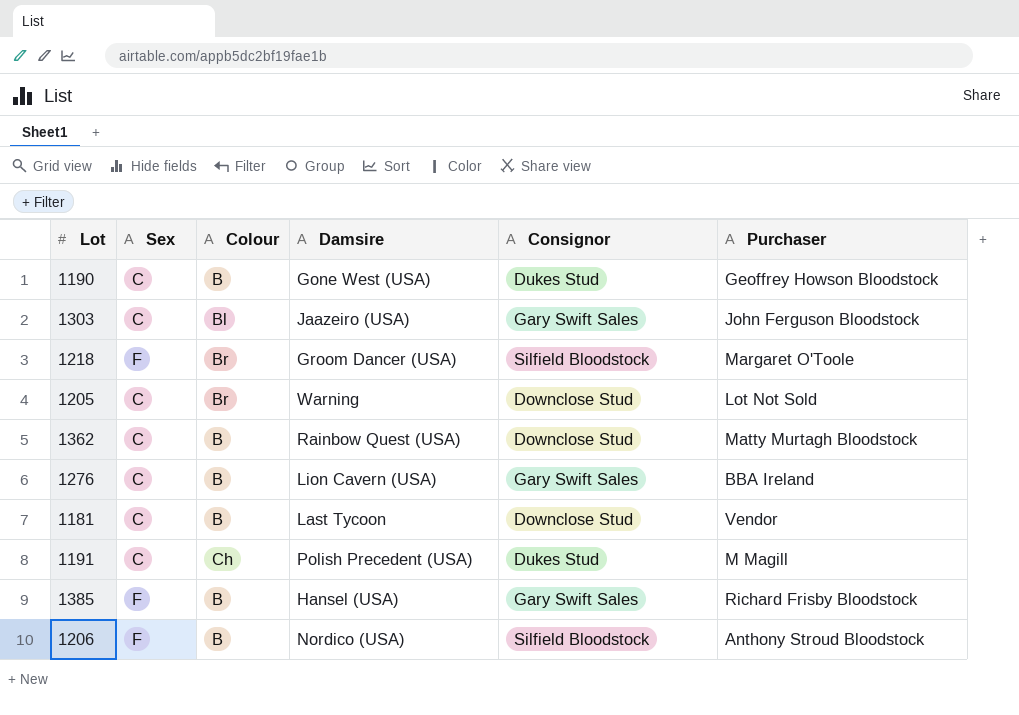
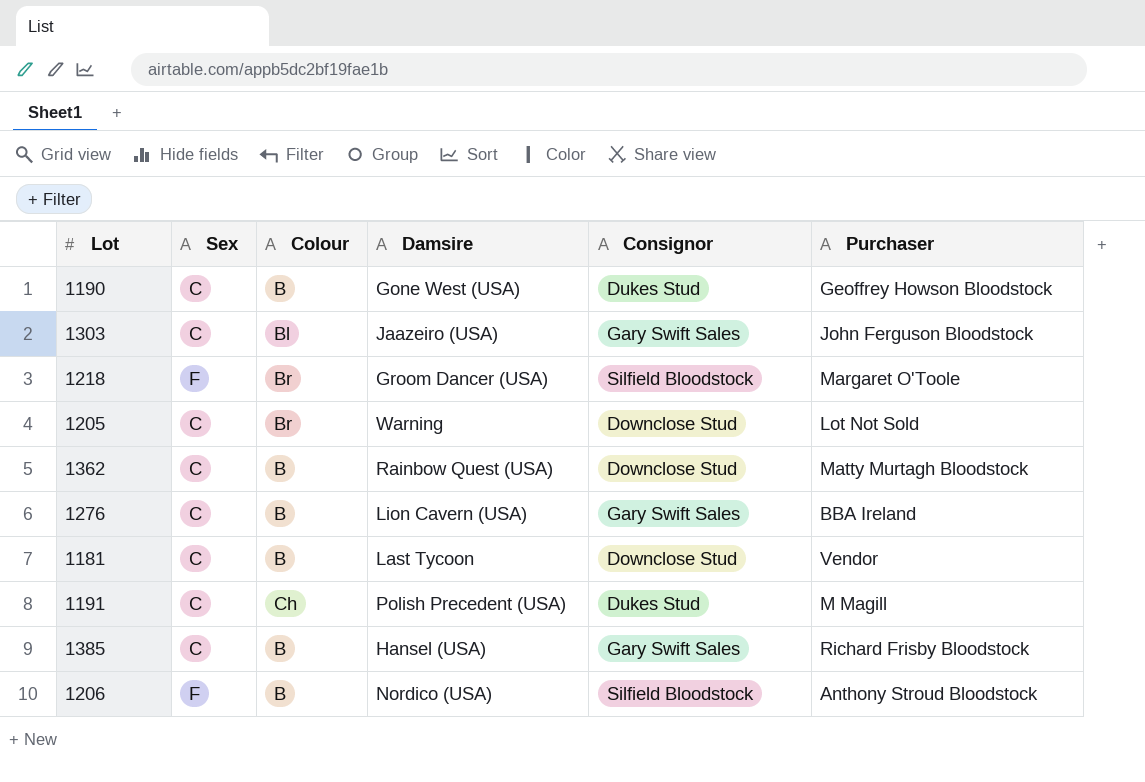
1385 | Sex: F -> C

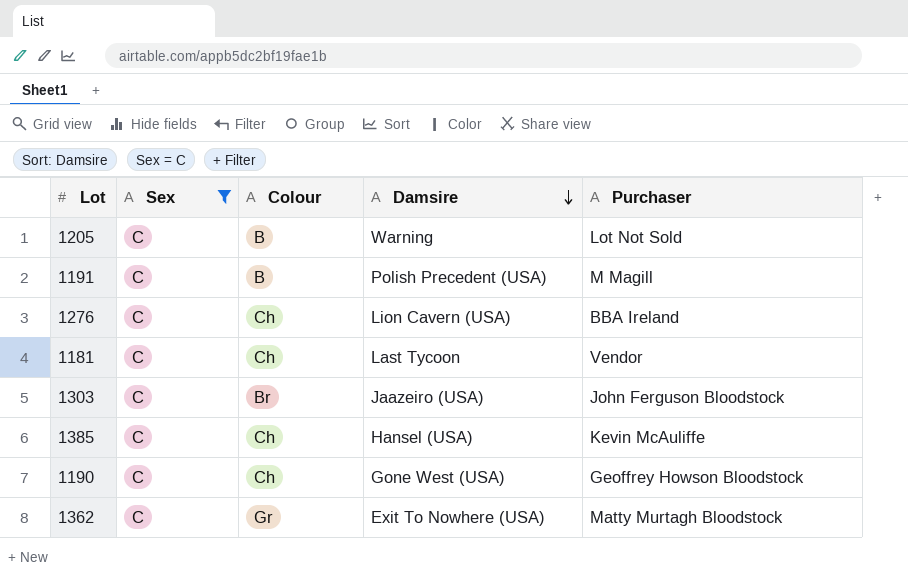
filter: none -> Sex = C
row order: none -> Damsire descending
column Consignor | position: 5 -> none
1205 | Colour: Br -> B
1191 | Colour: Ch -> B
1276 | Colour: B -> Ch
1181 | Colour: B -> Ch
1303 | Colour: Bl -> Br
1385 | Colour: B -> Ch
1385 | Purchaser: Richard Frisby Bloodstock -> Kevin McAuliffe
1190 | Colour: B -> Ch
1362 | Colour: B -> Gr
1362 | Damsire: Rainbow Quest (USA) -> Exit To Nowhere (USA)

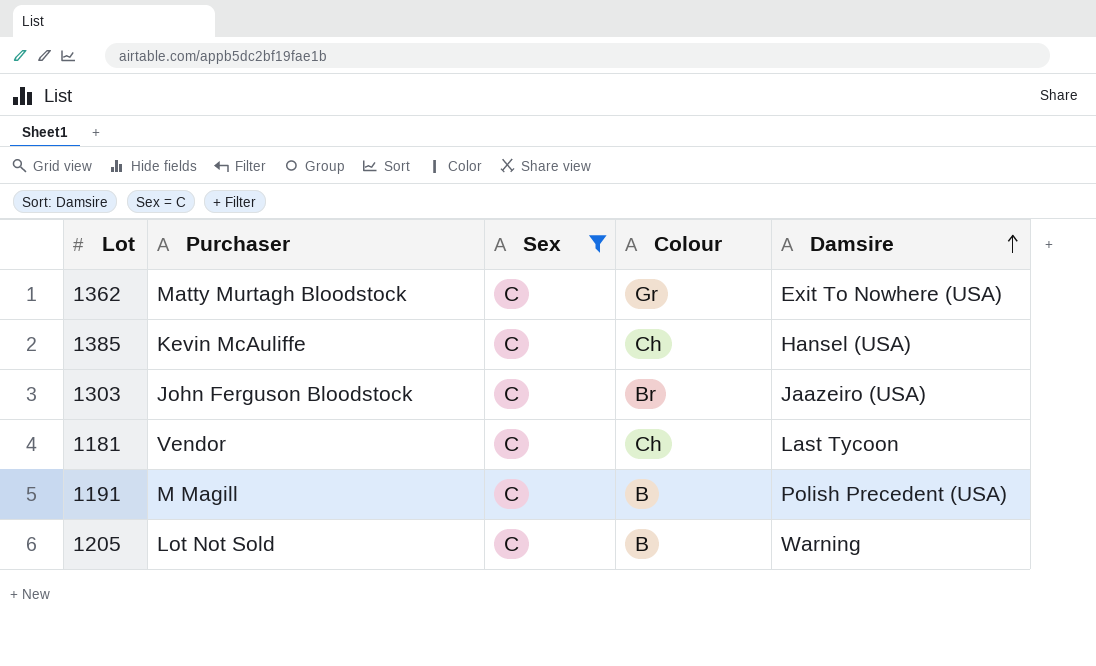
row order: Damsire descending -> Damsire ascending
column Purchaser | position: 5 -> 2
row 1276: C | Ch | Lion Cavern (USA) | BBA Ireland -> none
row 1190: C | Ch | Gone West (USA) | Geoffrey Howson Bloodstock -> none

